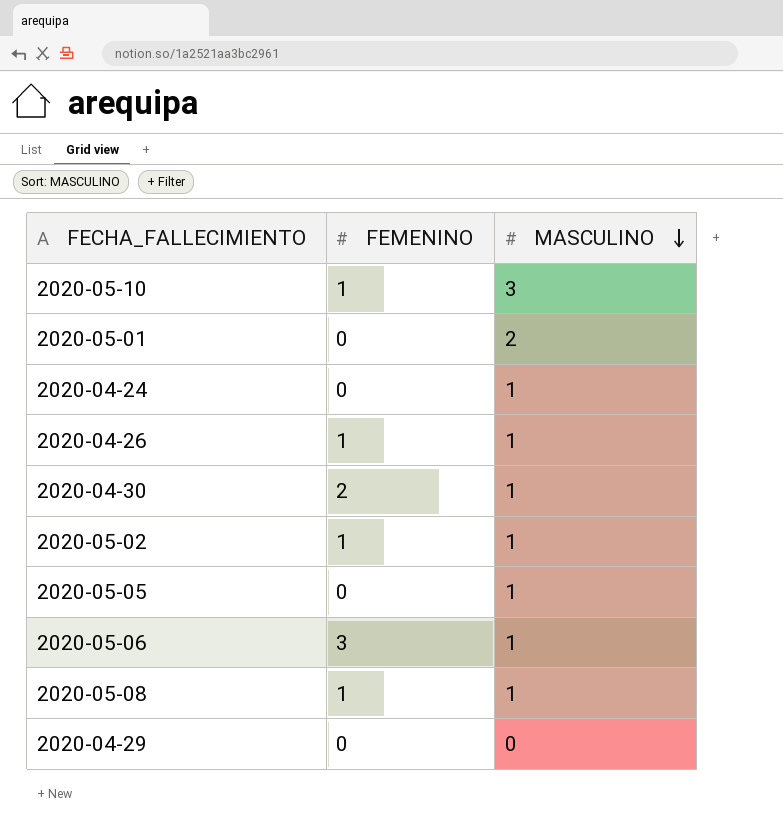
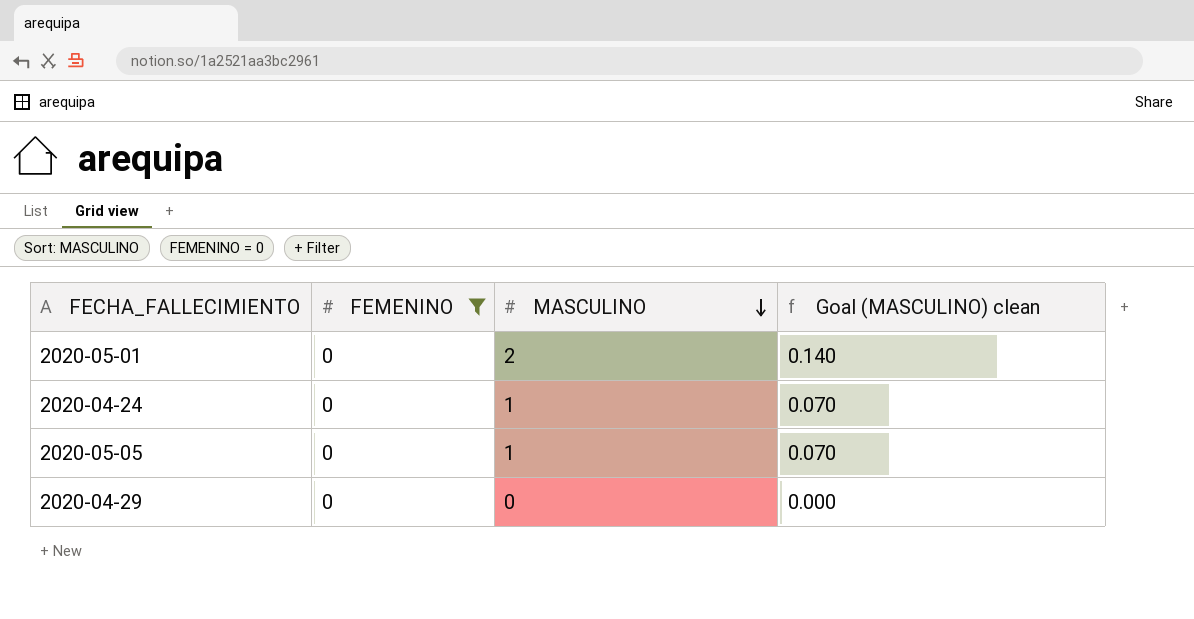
filter: none -> FEMENINO = 0
column Goal (MASCULINO) clean | formula: none -> [MASCULINO] * 0.07

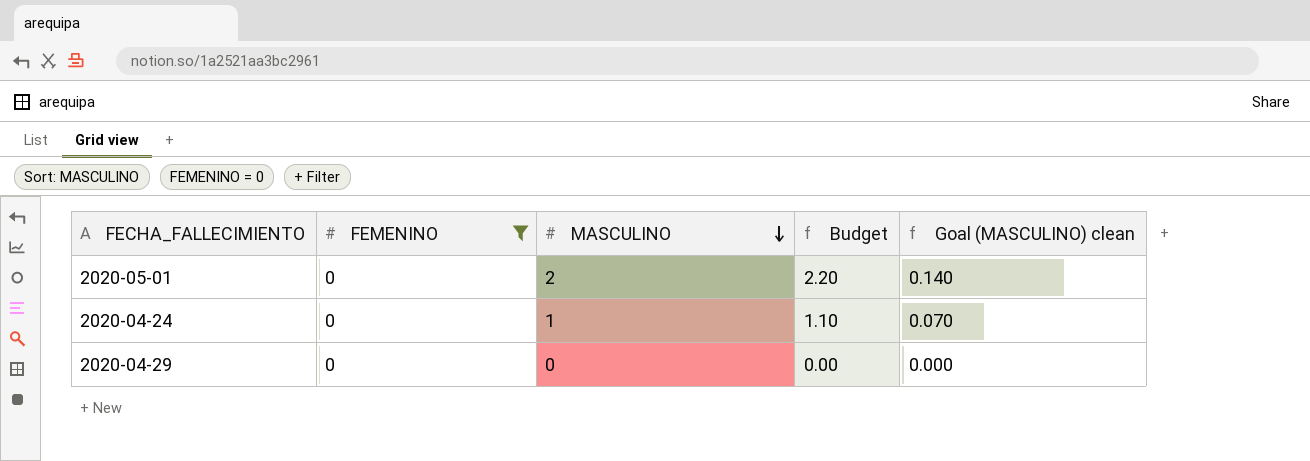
column Budget | formula: none -> [MASCULINO] * 1.1
row 2020-05-05: 0 | 1 | 0.070 -> none

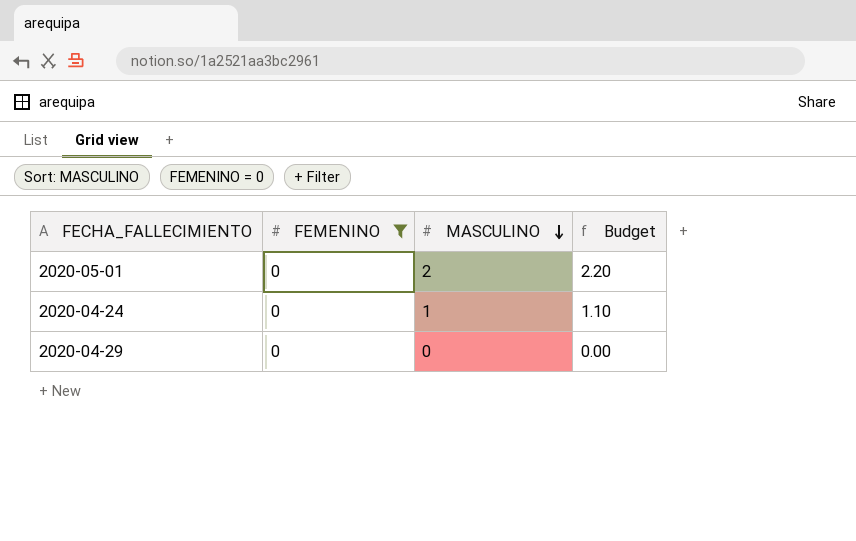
column Goal (MASCULINO) clean | formula: [MASCULINO] * 0.07 -> none

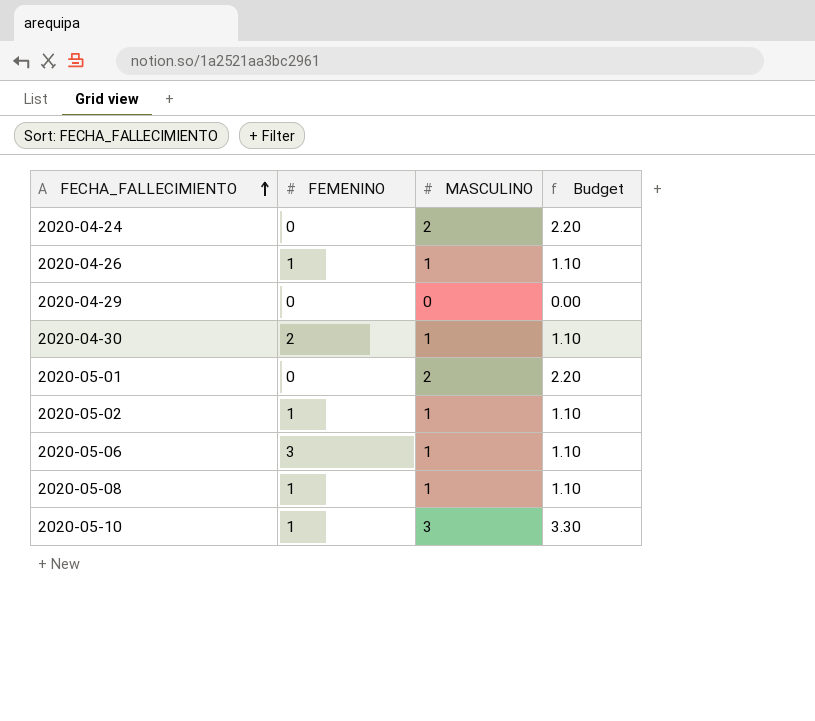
filter: FEMENINO = 0 -> none
row order: MASCULINO descending -> FECHA_FALLECIMIENTO ascending
2020-04-24 | MASCULINO: 1 -> 2
2020-04-24 | Budget: 1.10 -> 2.20

